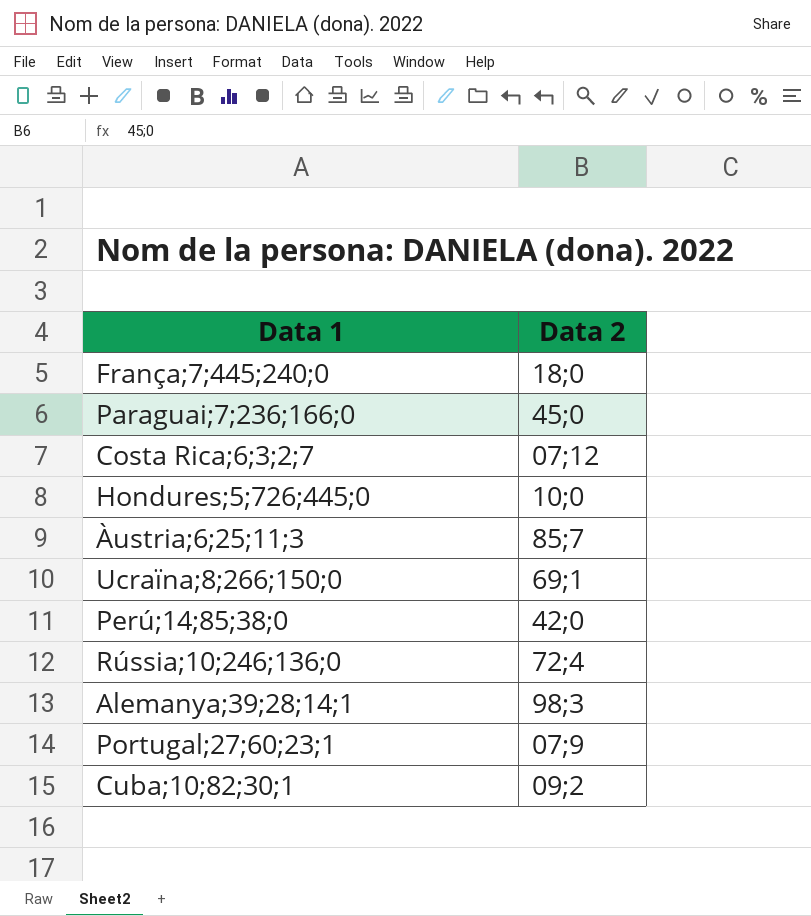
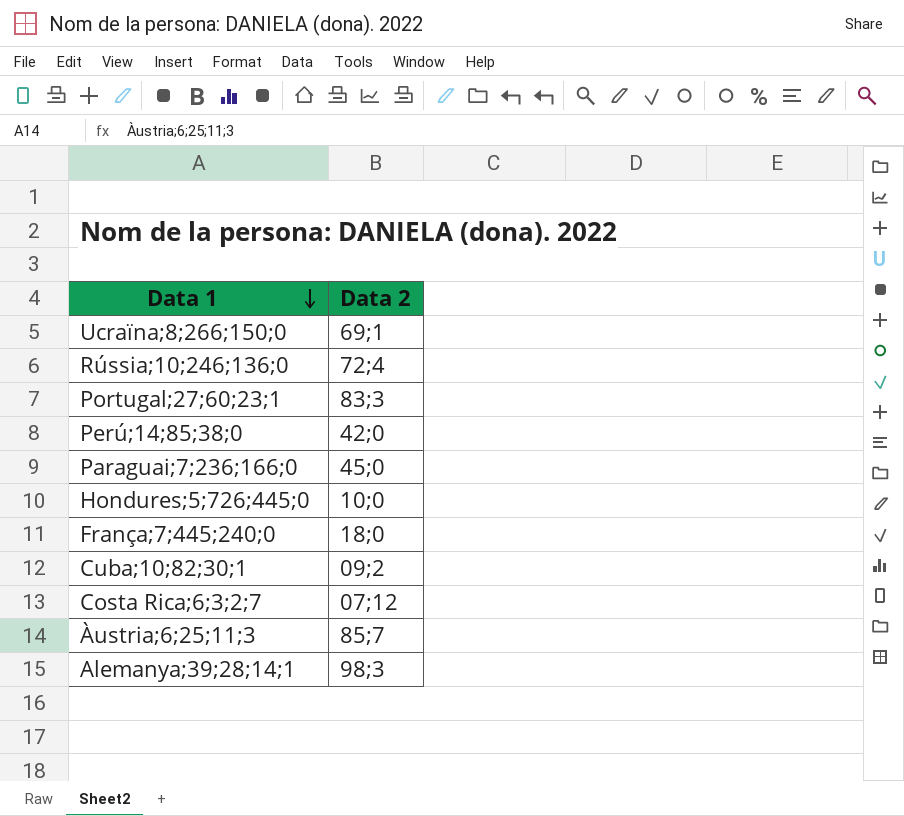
row order: none -> Data 1 descending
Portugal;27;60;23;1 | Data 2: 07;9 -> 83;3

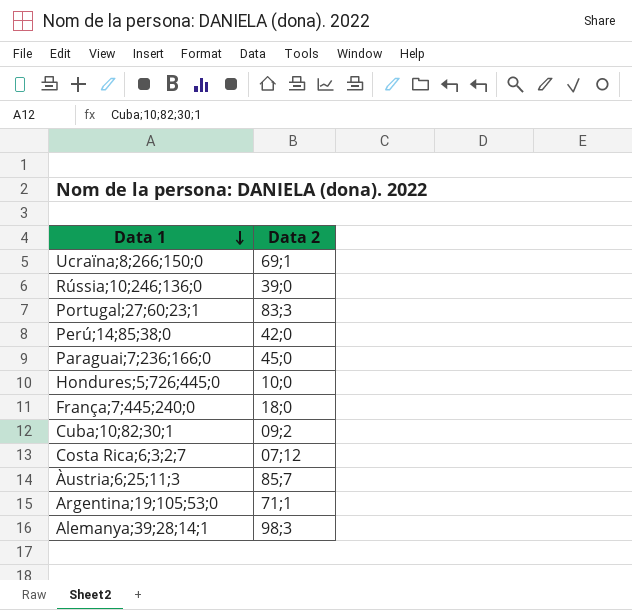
Rússia;10;246;136;0 | Data 2: 72;4 -> 39;0
row Argentina;19;105;53;0: none -> 71;1

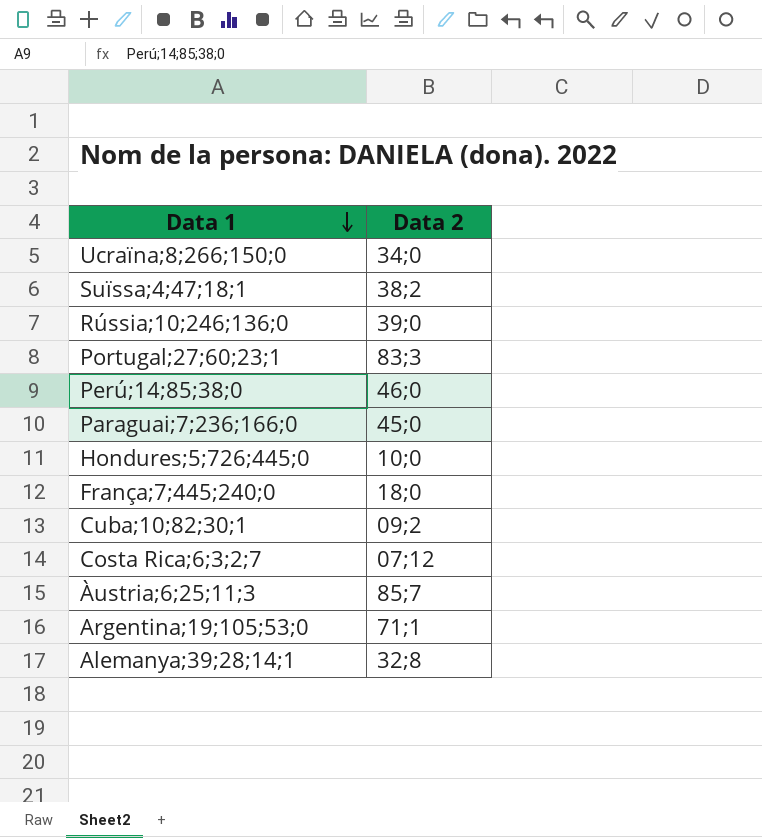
Ucraïna;8;266;150;0 | Data 2: 69;1 -> 34;0
row Suïssa;4;47;18;1: none -> 38;2
Perú;14;85;38;0 | Data 2: 42;0 -> 46;0
Alemanya;39;28;14;1 | Data 2: 98;3 -> 32;8

